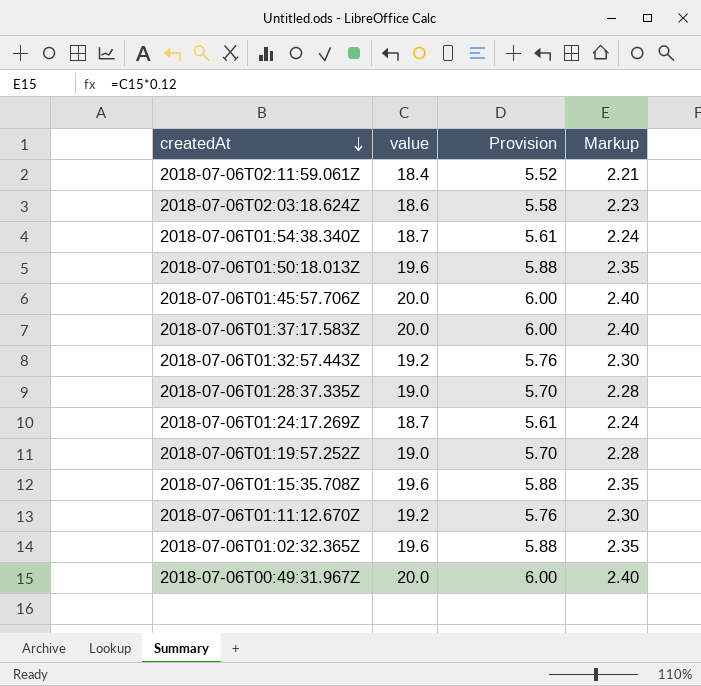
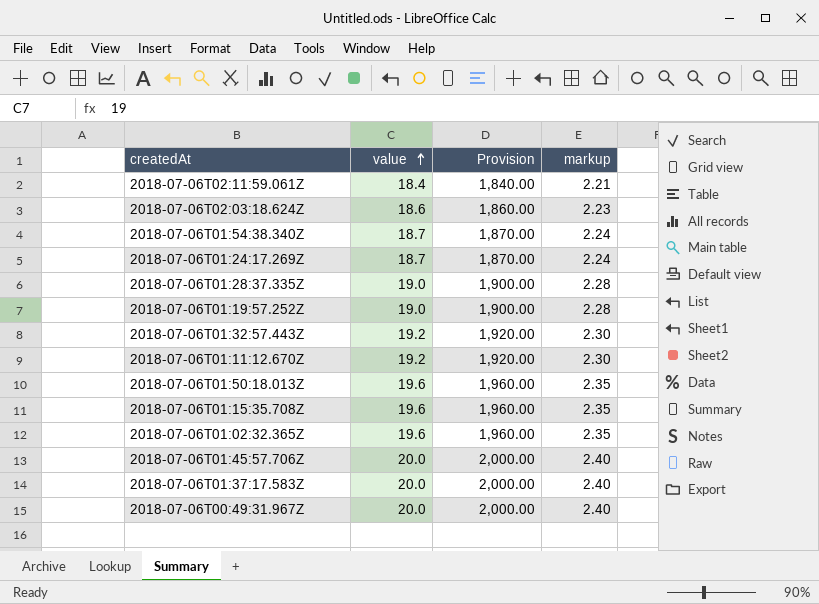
row order: createdAt descending -> value ascending
column Provision | formula: [value] * 0.3 -> [value] * 100
column name: Markup -> markup

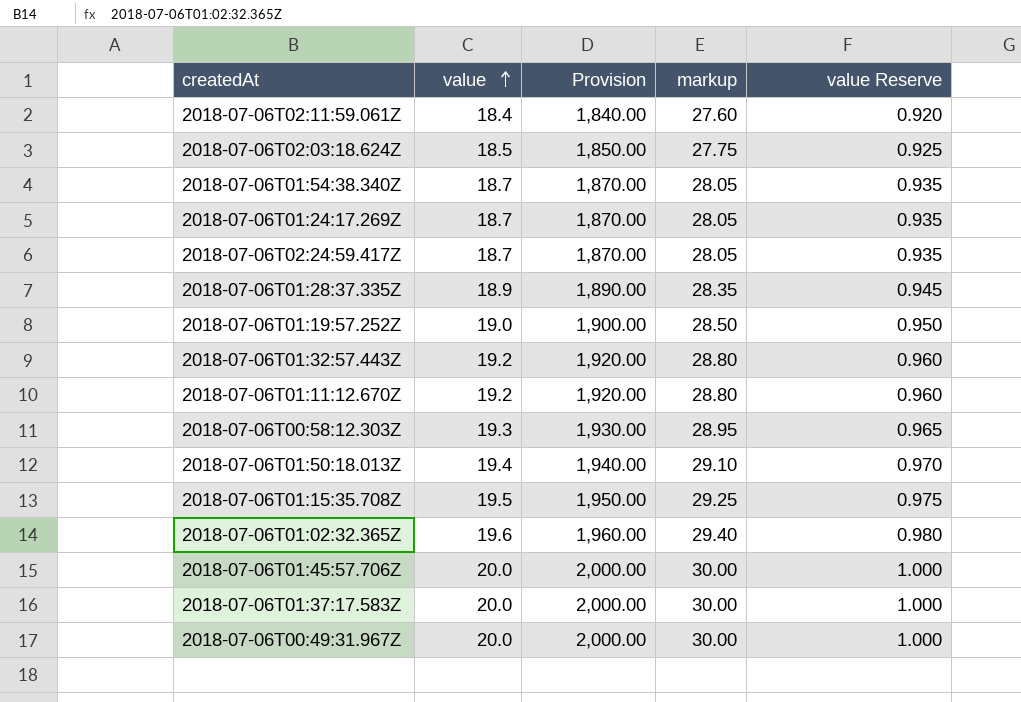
column markup | formula: [value] * 0.12 -> [value] * 1.5
column value Reserve | formula: none -> [value] * 0.05
2018-07-06T02:03:18.624Z | value: 18.6 -> 18.5
2018-07-06T02:03:18.624Z | Provision: 1,860.00 -> 1,850.00
row 2018-07-06T02:24:59.417Z: none -> 18.7 | 1,870.00 | 28.05 | 0.935
2018-07-06T01:28:37.335Z | value: 19.0 -> 18.9
2018-07-06T01:28:37.335Z | Provision: 1,900.00 -> 1,890.00
row 2018-07-06T00:58:12.303Z: none -> 19.3 | 1,930.00 | 28.95 | 0.965
2018-07-06T01:50:18.013Z | value: 19.6 -> 19.4
2018-07-06T01:50:18.013Z | Provision: 1,960.00 -> 1,940.00
2018-07-06T01:15:35.708Z | value: 19.6 -> 19.5
2018-07-06T01:15:35.708Z | Provision: 1,960.00 -> 1,950.00

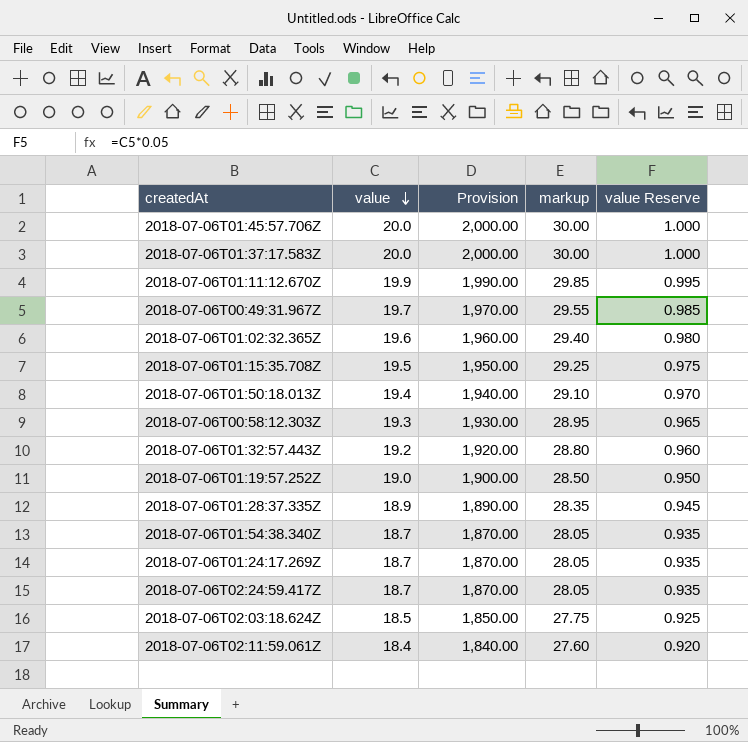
row order: value ascending -> value descending
2018-07-06T01:11:12.670Z | value: 19.2 -> 19.9
2018-07-06T01:11:12.670Z | Provision: 1,920.00 -> 1,990.00
2018-07-06T01:11:12.670Z | markup: 28.80 -> 29.85
2018-07-06T01:11:12.670Z | value Reserve: 0.960 -> 0.995
2018-07-06T00:49:31.967Z | value: 20.0 -> 19.7
2018-07-06T00:49:31.967Z | Provision: 2,000.00 -> 1,970.00
2018-07-06T00:49:31.967Z | markup: 30.00 -> 29.55
2018-07-06T00:49:31.967Z | value Reserve: 1.000 -> 0.985

